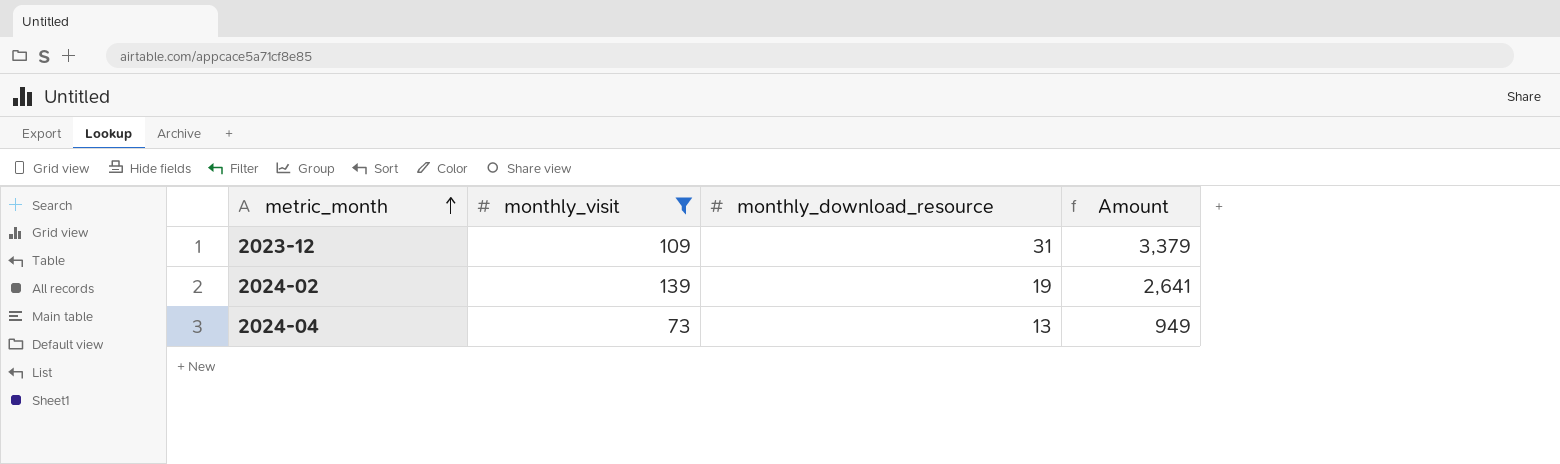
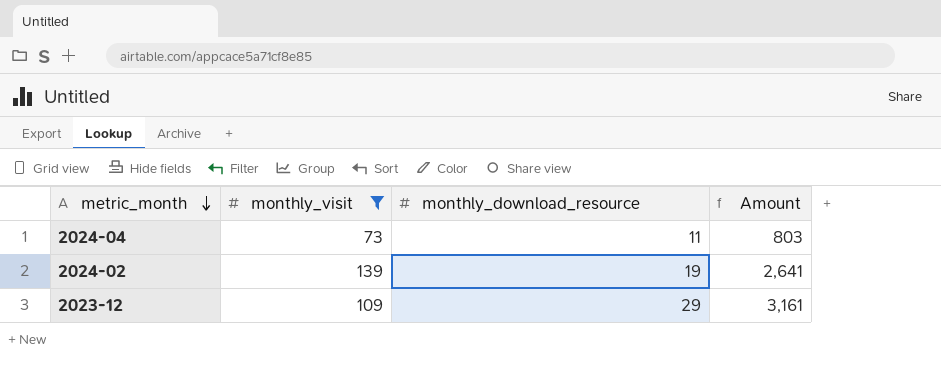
row order: metric_month ascending -> metric_month descending
2024-04 | monthly_download_resource: 13 -> 11
2024-04 | Amount: 949 -> 803
2023-12 | monthly_download_resource: 31 -> 29
2023-12 | Amount: 3,379 -> 3,161

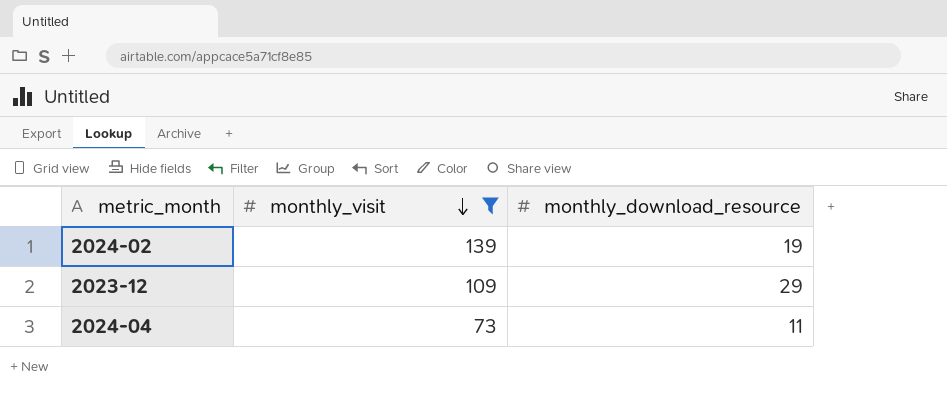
row order: metric_month descending -> monthly_visit descending
column Amount | formula: [monthly_visit] * [monthly_download_resource] -> none

